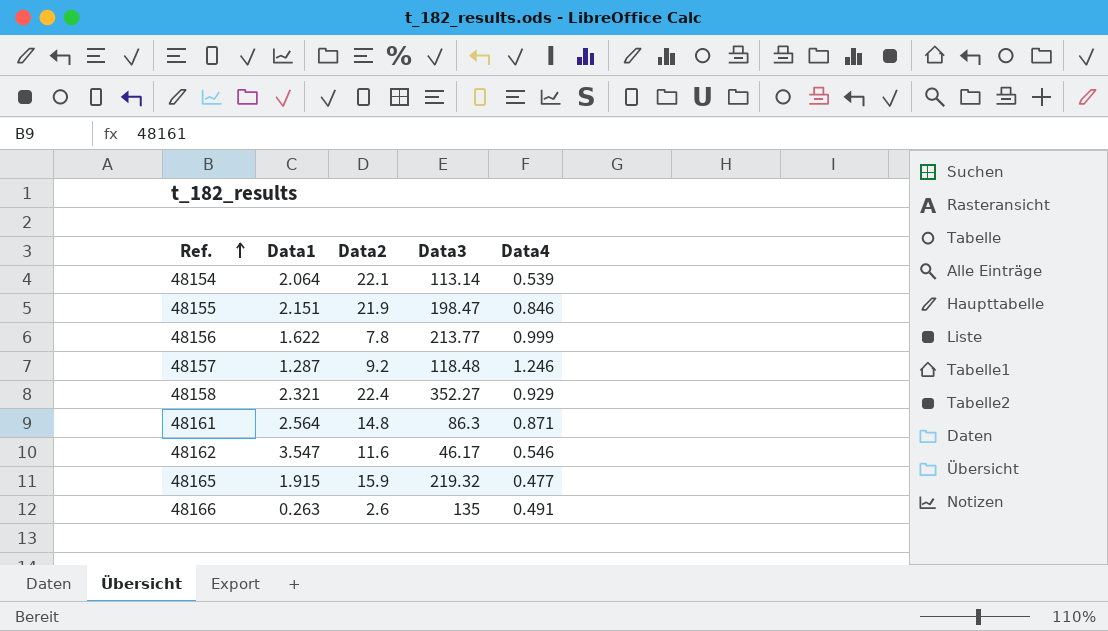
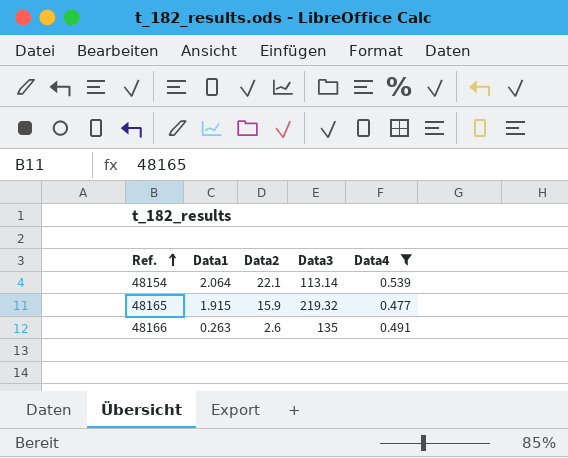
filter: none -> Data4 <= 0.539

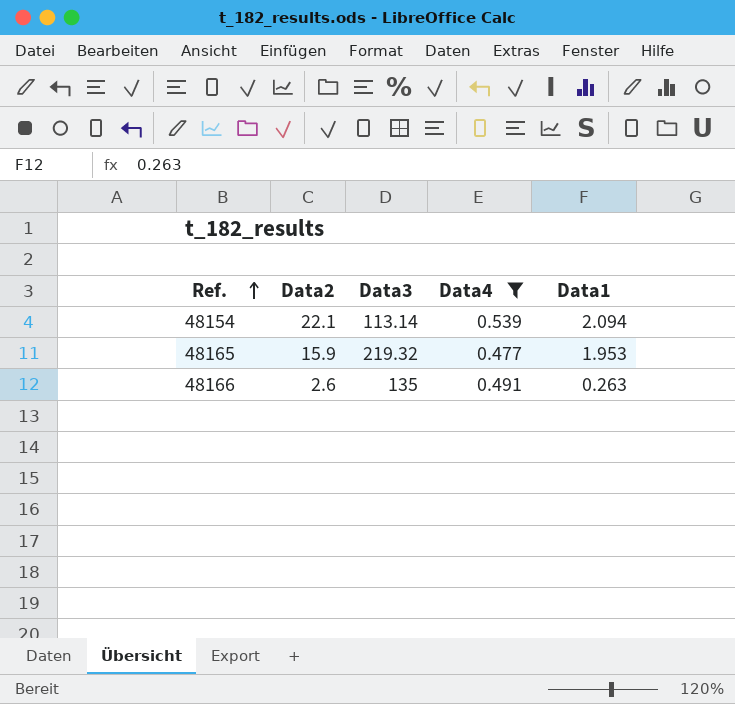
column Data1 | position: 2 -> 5
48154 | Data1: 2.064 -> 2.094
48165 | Data1: 1.915 -> 1.953

